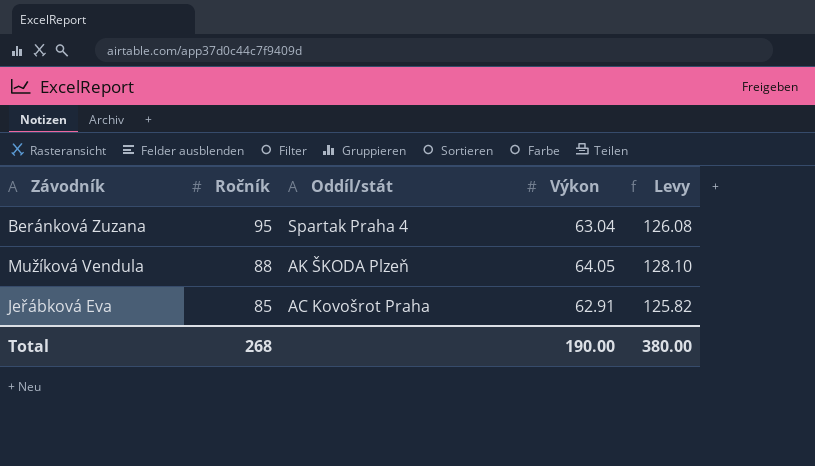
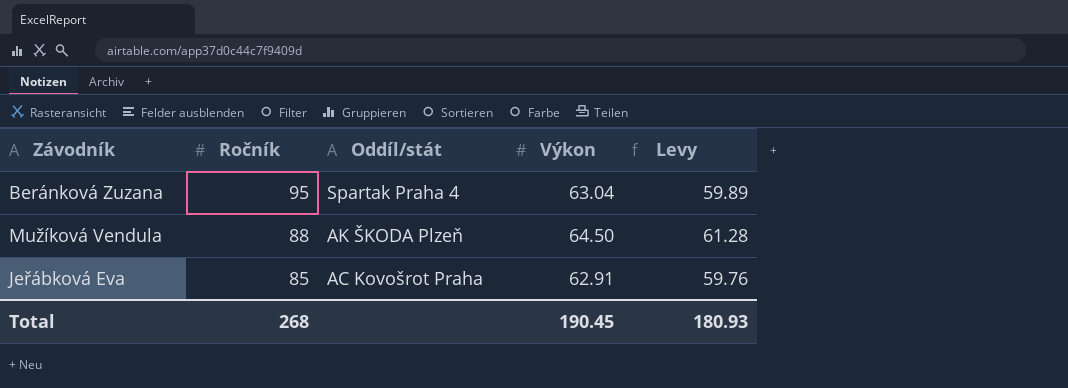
column Levy | formula: [Výkon] * 2 -> [Výkon] * 0.95
Mužíková Vendula | Výkon: 64.05 -> 64.50
Total | Výkon: 190.00 -> 190.45
Total | Levy: 380.00 -> 180.93

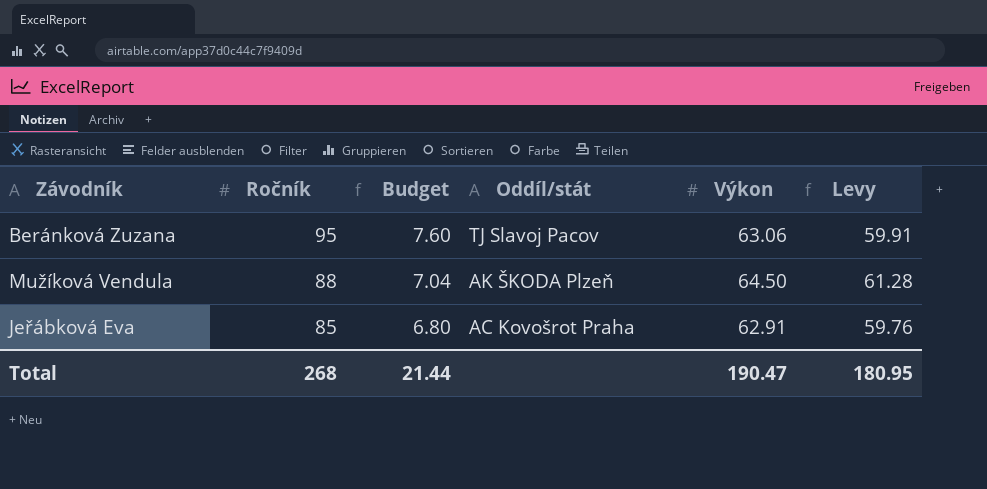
column Budget | formula: none -> [Ročník] * 0.08
Beránková Zuzana | Oddíl/stát: Spartak Praha 4 -> TJ Slavoj Pacov
Beránková Zuzana | Výkon: 63.04 -> 63.06
Beránková Zuzana | Levy: 59.89 -> 59.91
Total | Výkon: 190.45 -> 190.47
Total | Levy: 180.93 -> 180.95

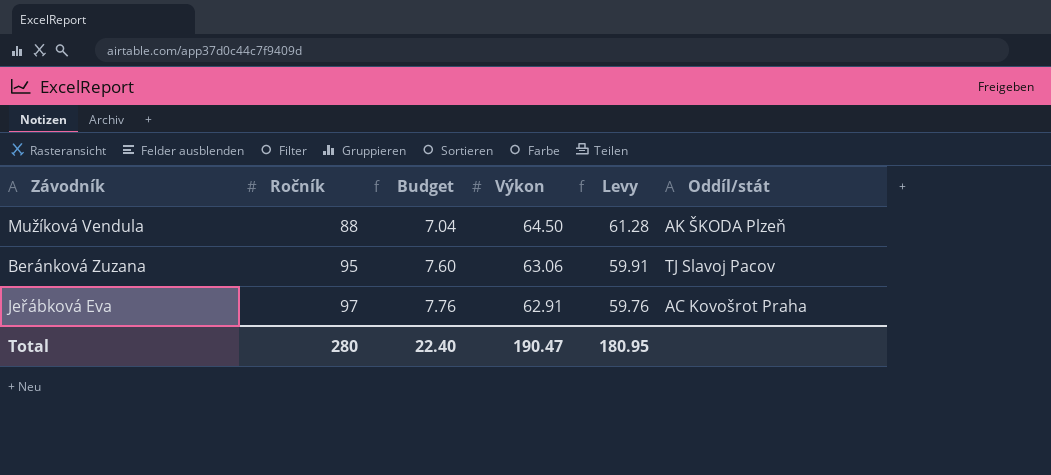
row order: Ročník descending -> Ročník ascending
column Oddíl/stát | position: 4 -> 6
Jeřábková Eva | Ročník: 85 -> 97
Jeřábková Eva | Budget: 6.80 -> 7.76
Total | Ročník: 268 -> 280
Total | Budget: 21.44 -> 22.40

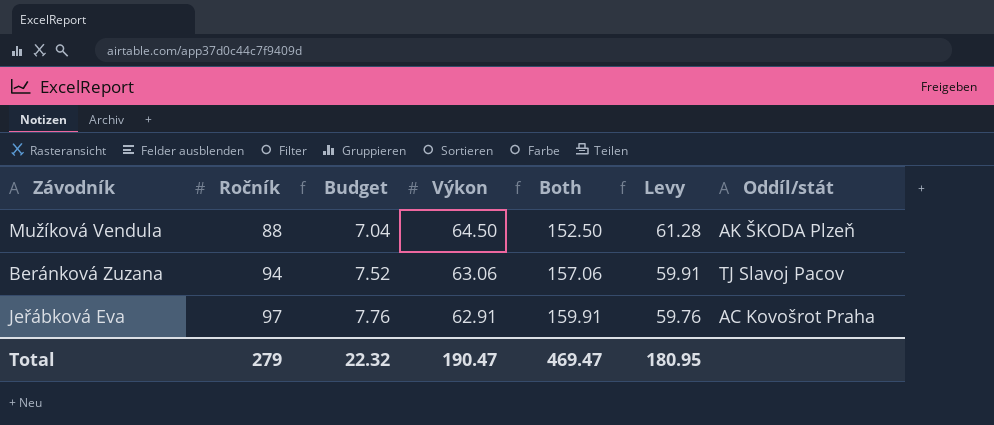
column Both | formula: none -> [Ročník] + [Výkon]
Beránková Zuzana | Ročník: 95 -> 94
Beránková Zuzana | Budget: 7.60 -> 7.52
Total | Ročník: 280 -> 279
Total | Budget: 22.40 -> 22.32

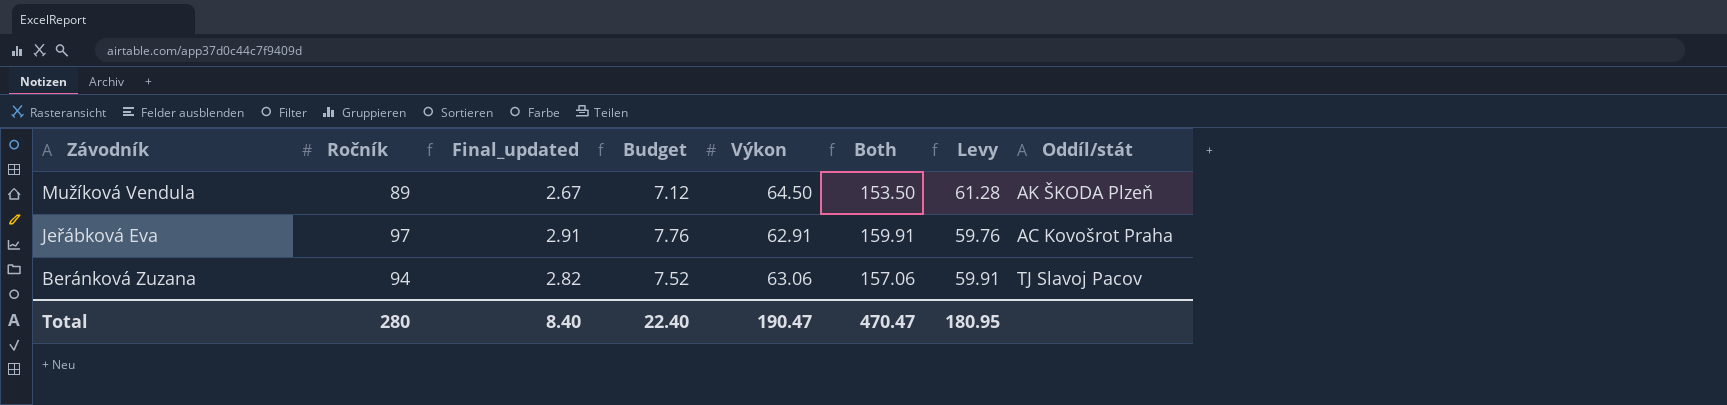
row order: Ročník ascending -> Závodník descending
column Final_updated | formula: none -> [Ročník] * 0.03
Mužíková Vendula | Ročník: 88 -> 89
Mužíková Vendula | Budget: 7.04 -> 7.12
Mužíková Vendula | Both: 152.50 -> 153.50
Total | Ročník: 279 -> 280
Total | Budget: 22.32 -> 22.40
Total | Both: 469.47 -> 470.47

